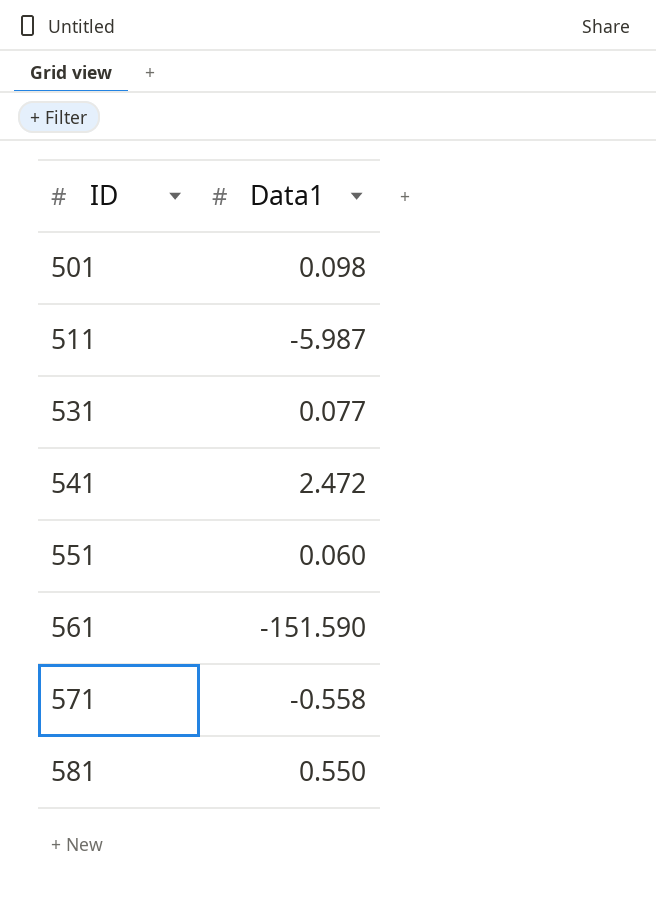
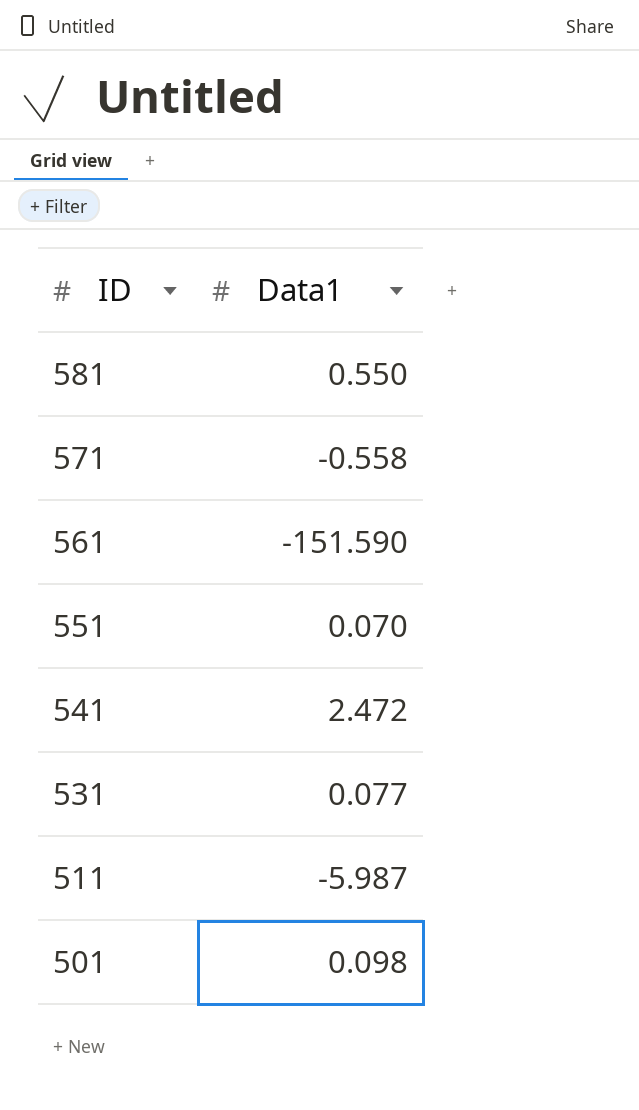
row order: ID ascending -> ID descending
551 | Data1: 0.060 -> 0.070

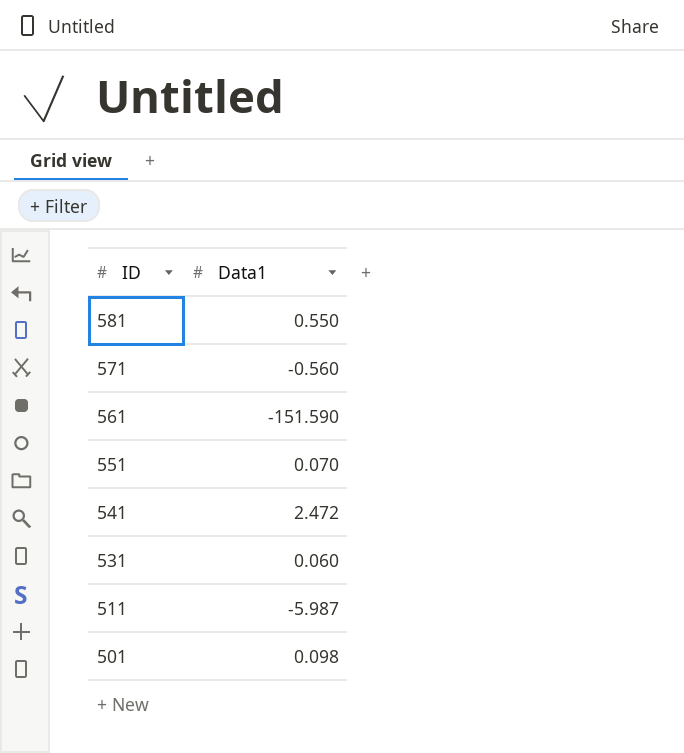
571 | Data1: -0.558 -> -0.560
531 | Data1: 0.077 -> 0.060

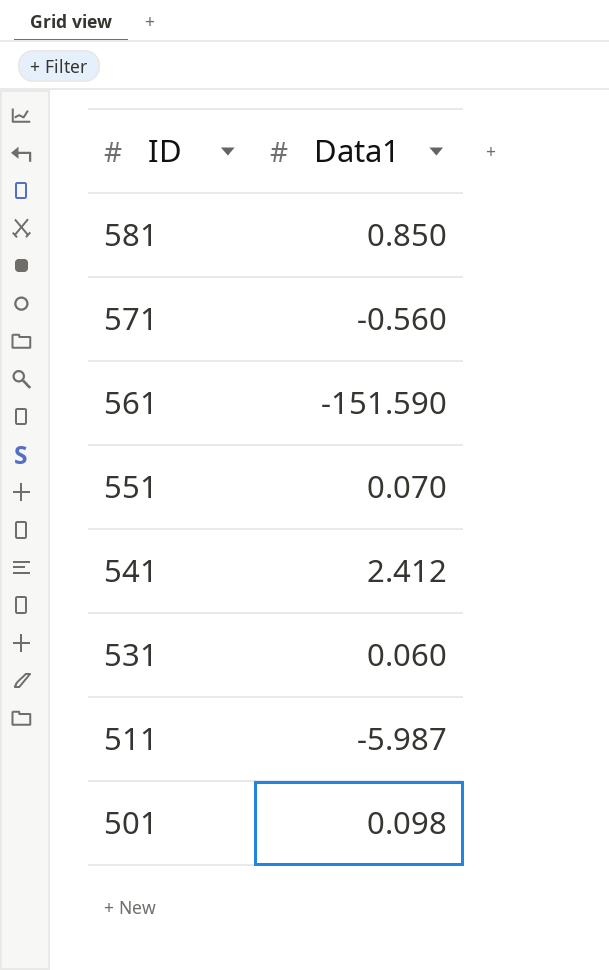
581 | Data1: 0.550 -> 0.850
541 | Data1: 2.472 -> 2.412

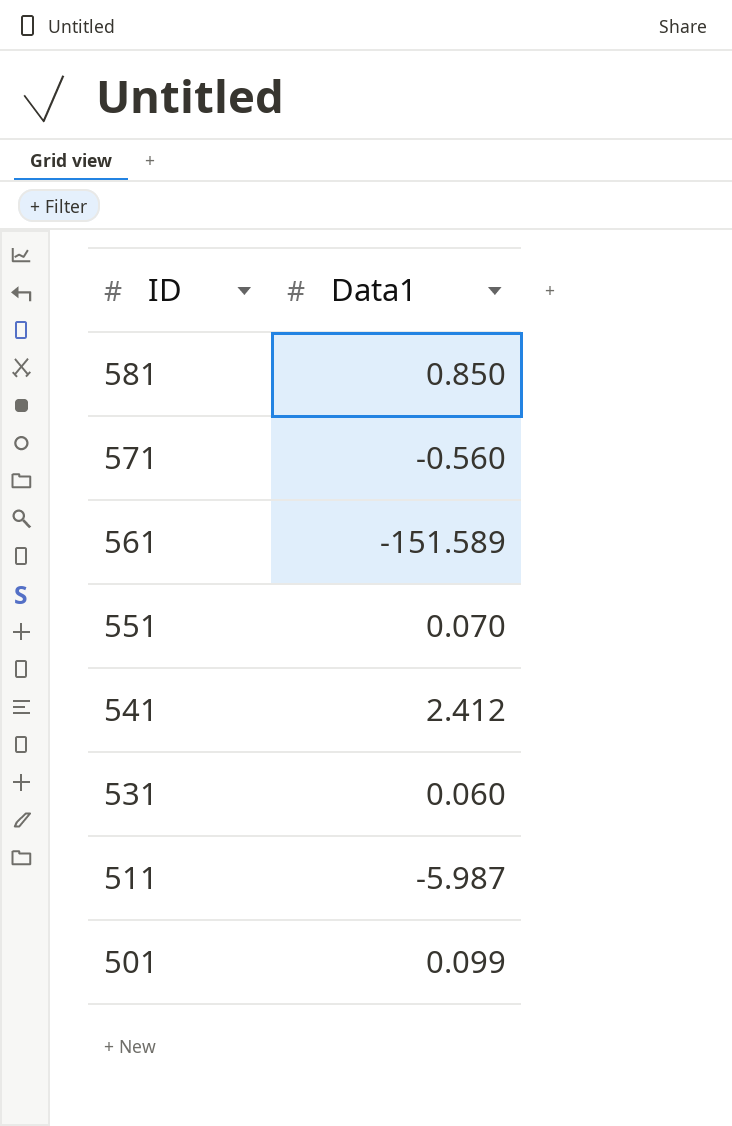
561 | Data1: -151.590 -> -151.589
501 | Data1: 0.098 -> 0.099

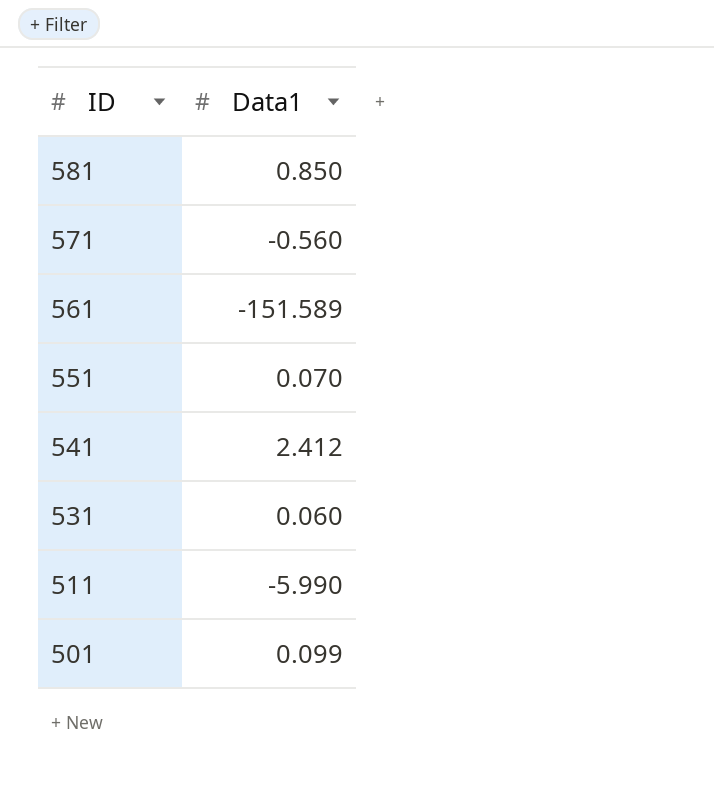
511 | Data1: -5.987 -> -5.990

